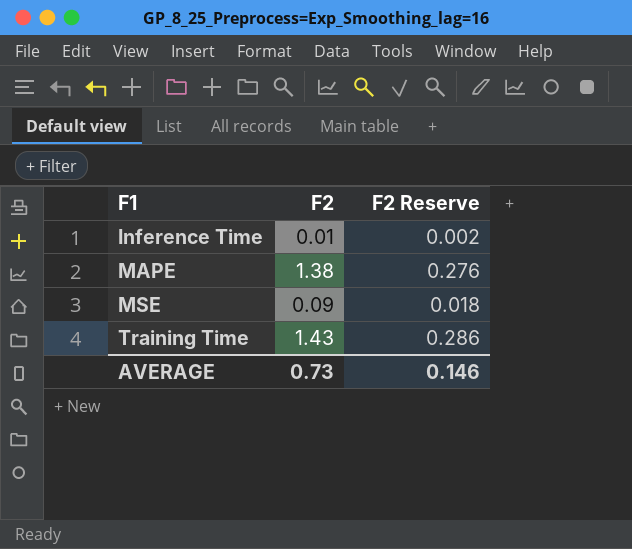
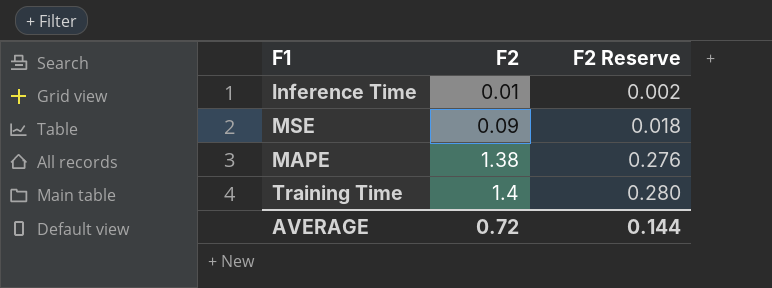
row order: F1 ascending -> F2 ascending
Training Time | F2: 1.43 -> 1.4
Training Time | F2 Reserve: 0.286 -> 0.280
AVERAGE | F2: 0.73 -> 0.72
AVERAGE | F2 Reserve: 0.146 -> 0.144

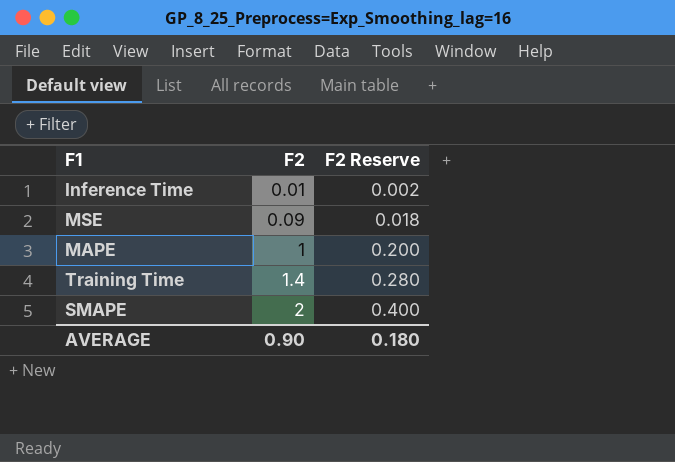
MAPE | F2: 1.38 -> 1
MAPE | F2 Reserve: 0.276 -> 0.200
row SMAPE: none -> 2 | 0.400
AVERAGE | F2: 0.72 -> 0.90
AVERAGE | F2 Reserve: 0.144 -> 0.180

